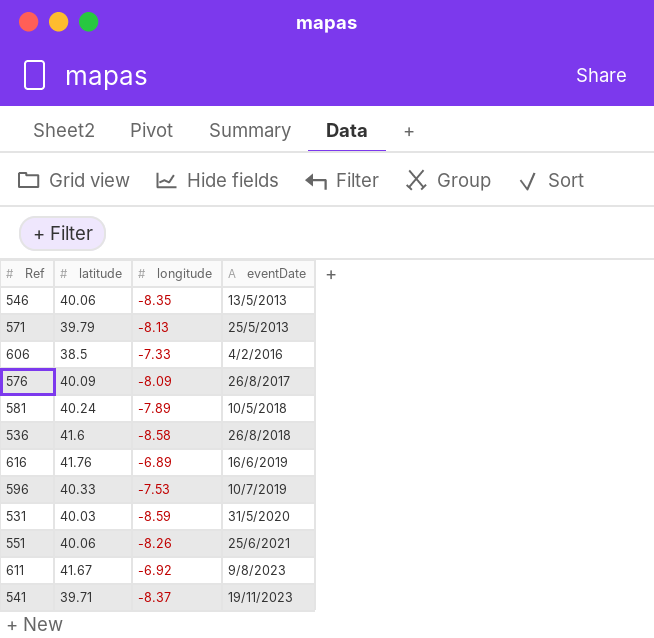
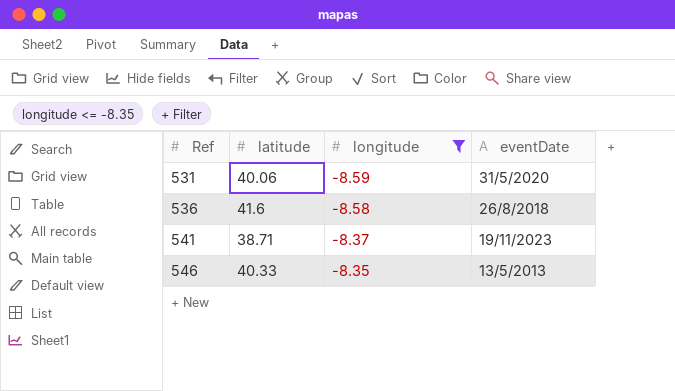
filter: none -> longitude <= -8.35
row order: eventDate ascending -> Ref ascending
531 | latitude: 40.03 -> 40.06
541 | latitude: 39.71 -> 38.71
546 | latitude: 40.06 -> 40.33

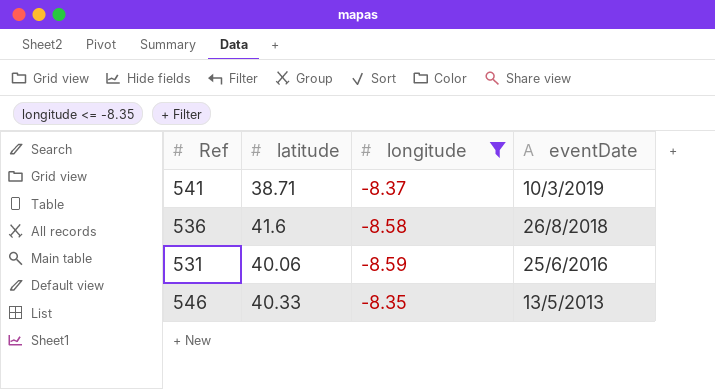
row order: Ref ascending -> eventDate descending
541 | eventDate: 19/11/2023 -> 10/3/2019
531 | eventDate: 31/5/2020 -> 25/6/2016

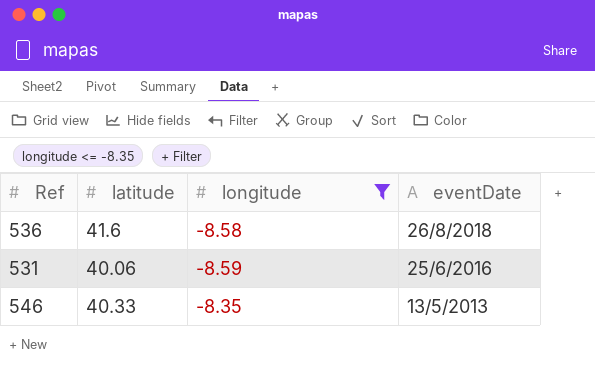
row 541: 38.71 | -8.37 | 10/3/2019 -> none

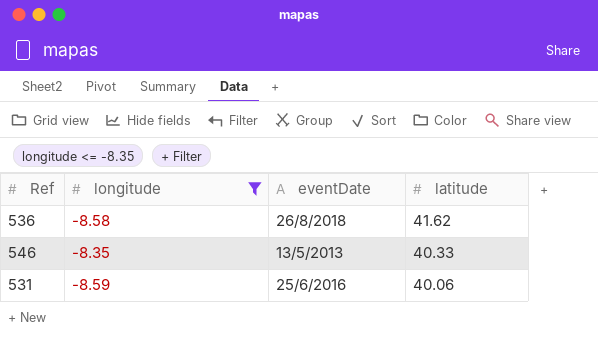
row order: eventDate descending -> latitude descending
column latitude | position: 2 -> 4
536 | latitude: 41.6 -> 41.62

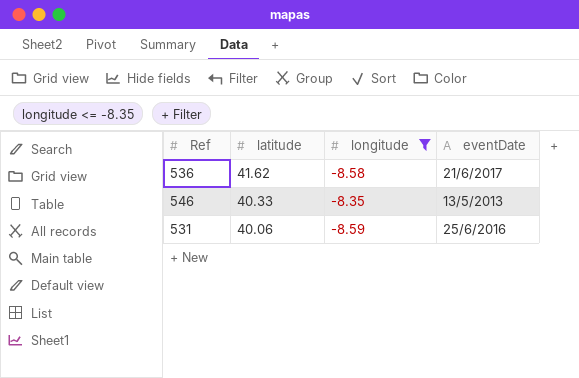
column latitude | position: 4 -> 2
536 | eventDate: 26/8/2018 -> 21/6/2017

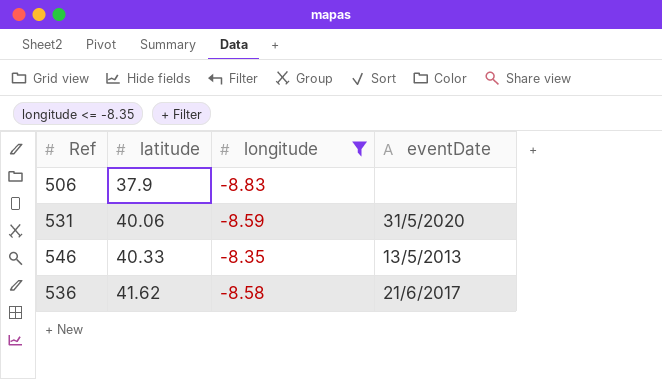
row order: latitude descending -> latitude ascending
row 506: none -> 37.9 | -8.83 | none
531 | eventDate: 25/6/2016 -> 31/5/2020

